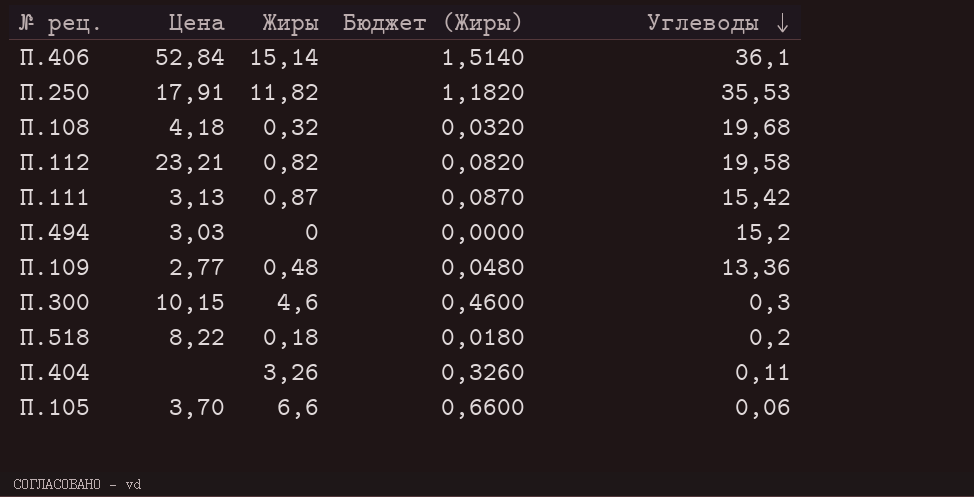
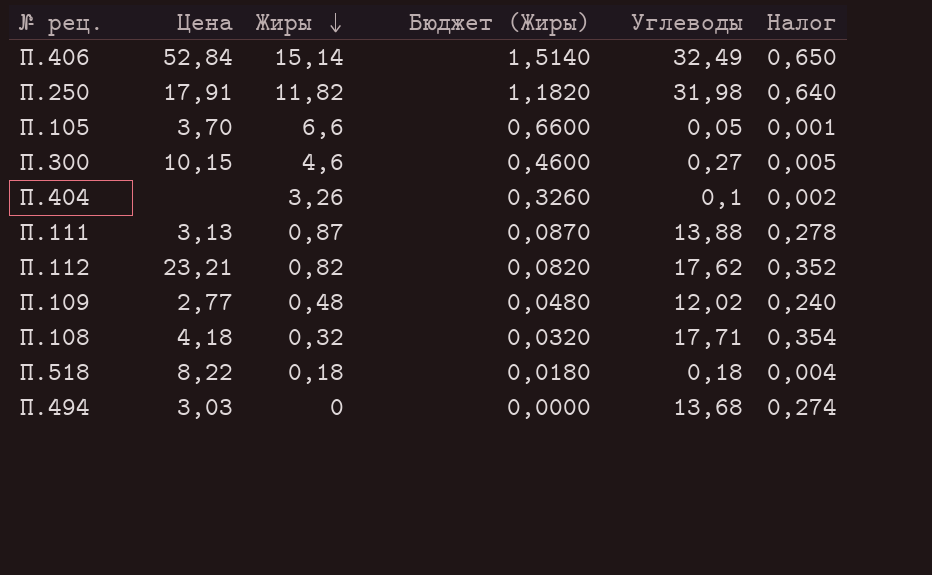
row order: Углеводы descending -> Жиры descending
column Налог | formula: none -> [Углеводы] * 0,02
П.406 | Углеводы: 36,1 -> 32,49
П.250 | Углеводы: 35,53 -> 31,98
П.105 | Углеводы: 0,06 -> 0,05
П.300 | Углеводы: 0,3 -> 0,27
П.404 | Углеводы: 0,11 -> 0,1
П.111 | Углеводы: 15,42 -> 13,88
П.112 | Углеводы: 19,58 -> 17,62
П.109 | Углеводы: 13,36 -> 12,02
П.108 | Углеводы: 19,68 -> 17,71
П.518 | Углеводы: 0,2 -> 0,18
П.494 | Углеводы: 15,2 -> 13,68

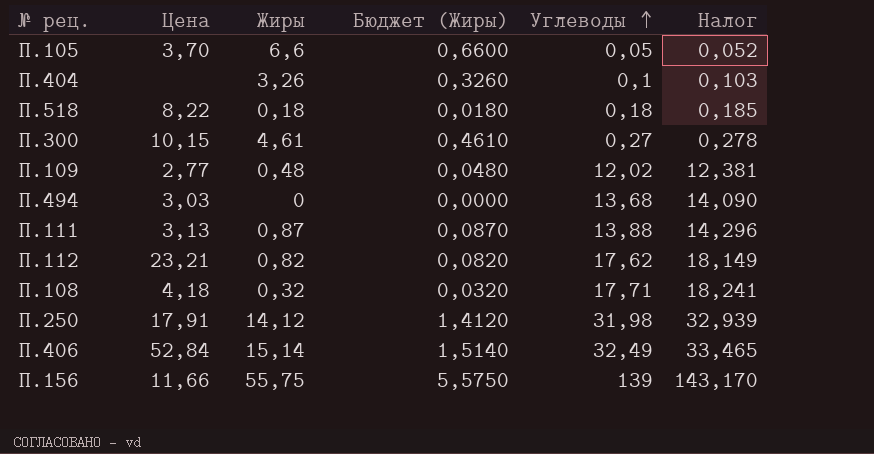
row order: Жиры descending -> Углеводы ascending
column Налог | formula: [Углеводы] * 0,02 -> [Углеводы] * 1,03
П.300 | Жиры: 4,6 -> 4,61
П.300 | Бюджет (Жиры): 0,4600 -> 0,4610
П.250 | Жиры: 11,82 -> 14,12
П.250 | Бюджет (Жиры): 1,1820 -> 1,4120
row П.156: none -> 11,66 | 55,75 | 5,5750 | 139 | 143,170

